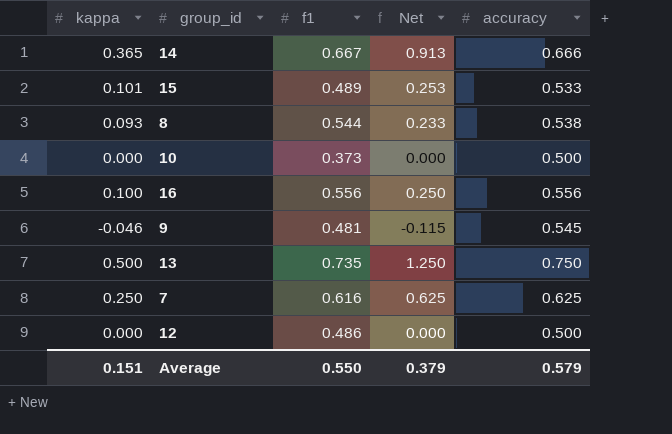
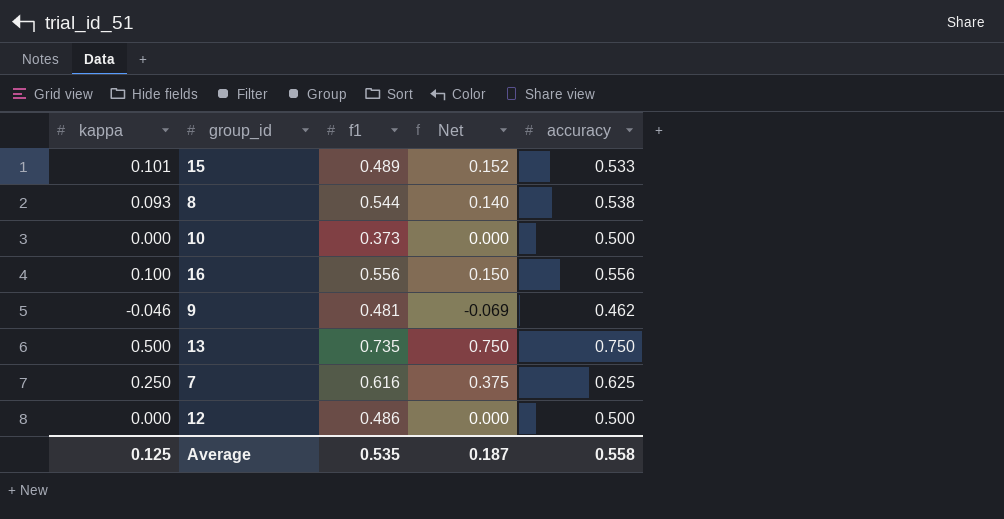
column Net | formula: [kappa] * 2.5 -> [kappa] * 1.5
row 14: 0.365 | 0.667 | 0.913 | 0.666 -> none
9 | accuracy: 0.545 -> 0.462
Average | kappa: 0.151 -> 0.125
Average | f1: 0.550 -> 0.535
Average | Net: 0.379 -> 0.187
Average | accuracy: 0.579 -> 0.558

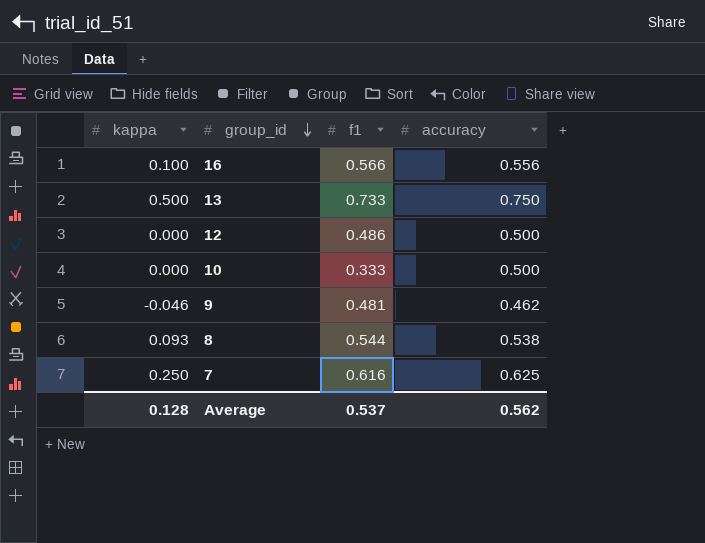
row order: none -> group_id descending
column Net | formula: [kappa] * 1.5 -> none
row 15: 0.101 | 0.489 | 0.152 | 0.533 -> none
16 | f1: 0.556 -> 0.566
13 | f1: 0.735 -> 0.733
10 | f1: 0.373 -> 0.333
Average | kappa: 0.125 -> 0.128
Average | f1: 0.535 -> 0.537
Average | accuracy: 0.558 -> 0.562

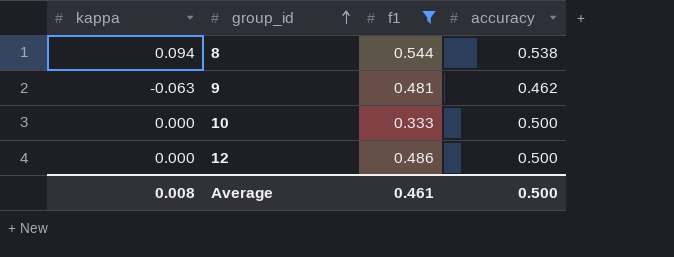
filter: none -> f1 <= 0.544
row order: group_id descending -> group_id ascending
8 | kappa: 0.093 -> 0.094
9 | kappa: -0.046 -> -0.063
Average | kappa: 0.128 -> 0.008
Average | f1: 0.537 -> 0.461
Average | accuracy: 0.562 -> 0.500

